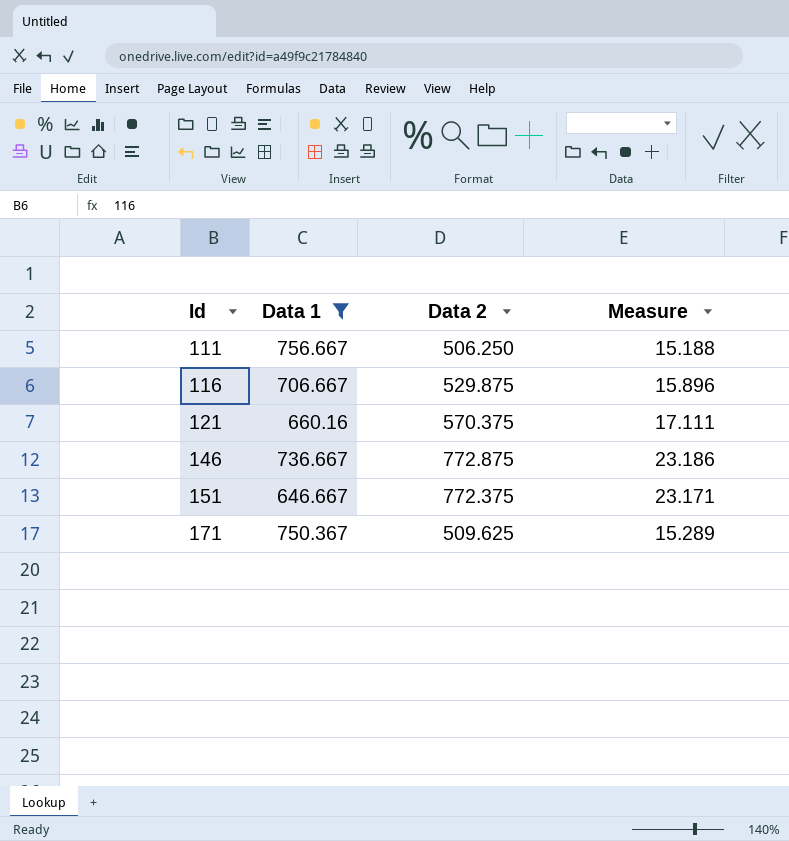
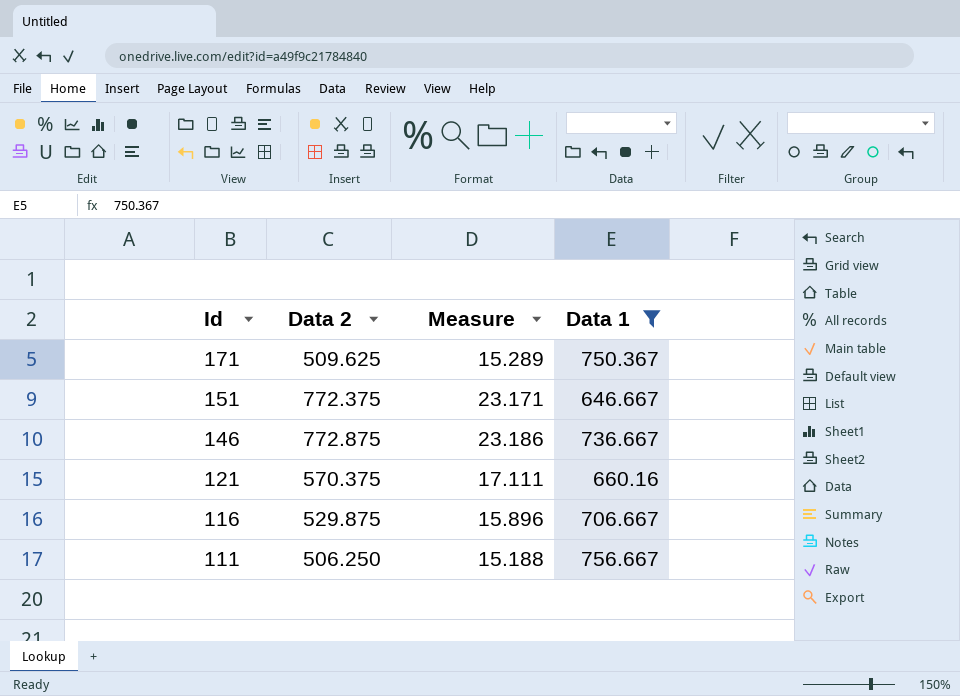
row order: Id ascending -> Id descending
column Data 1 | position: 2 -> 4

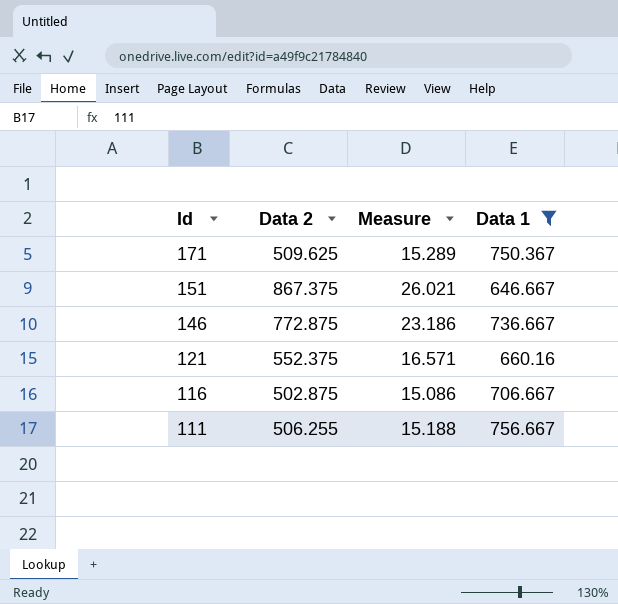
151 | Data 2: 772.375 -> 867.375
151 | Measure: 23.171 -> 26.021
121 | Data 2: 570.375 -> 552.375
121 | Measure: 17.111 -> 16.571
116 | Data 2: 529.875 -> 502.875
116 | Measure: 15.896 -> 15.086
111 | Data 2: 506.250 -> 506.255

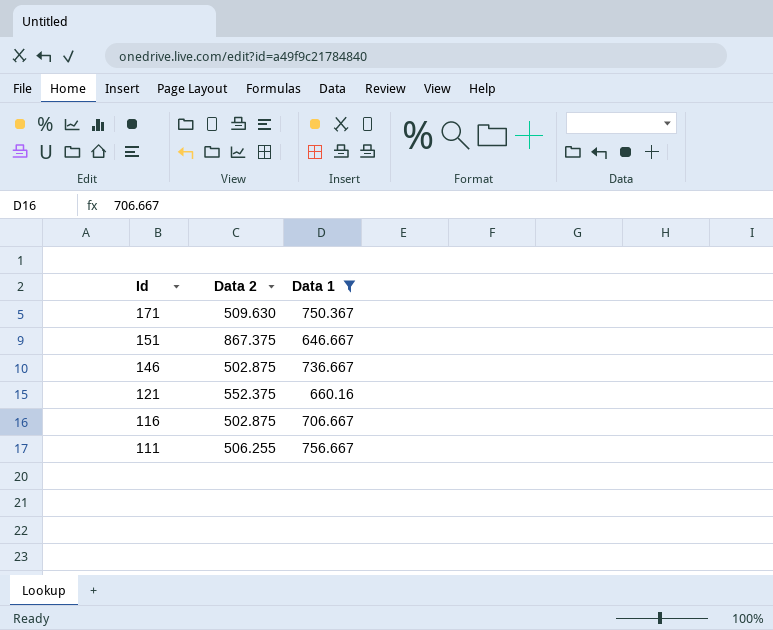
column Measure | formula: [Data 2] * 0.03 -> none
171 | Data 2: 509.625 -> 509.630
146 | Data 2: 772.875 -> 502.875

